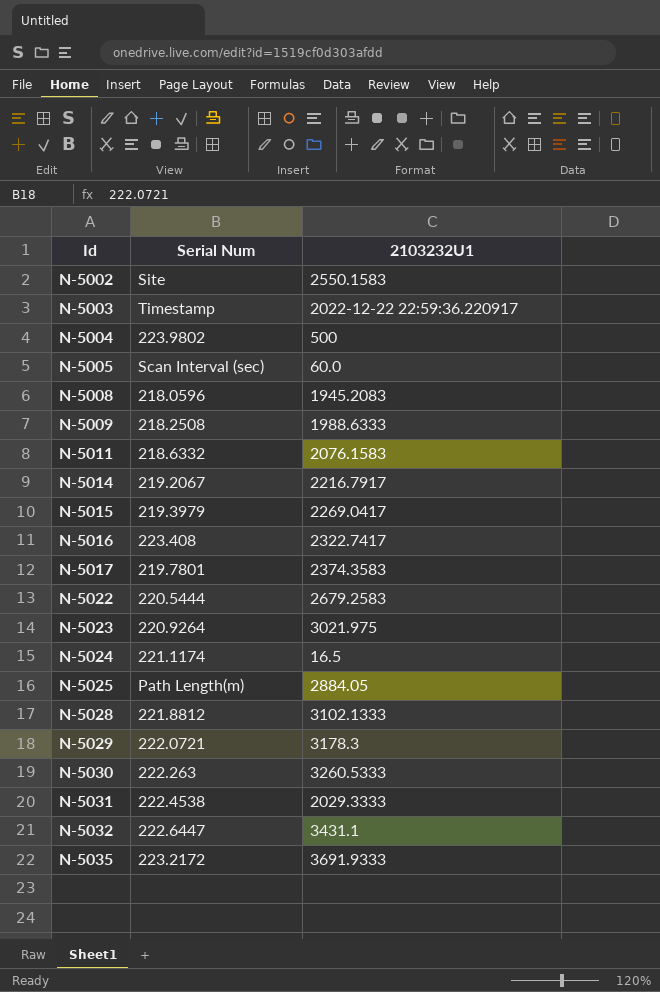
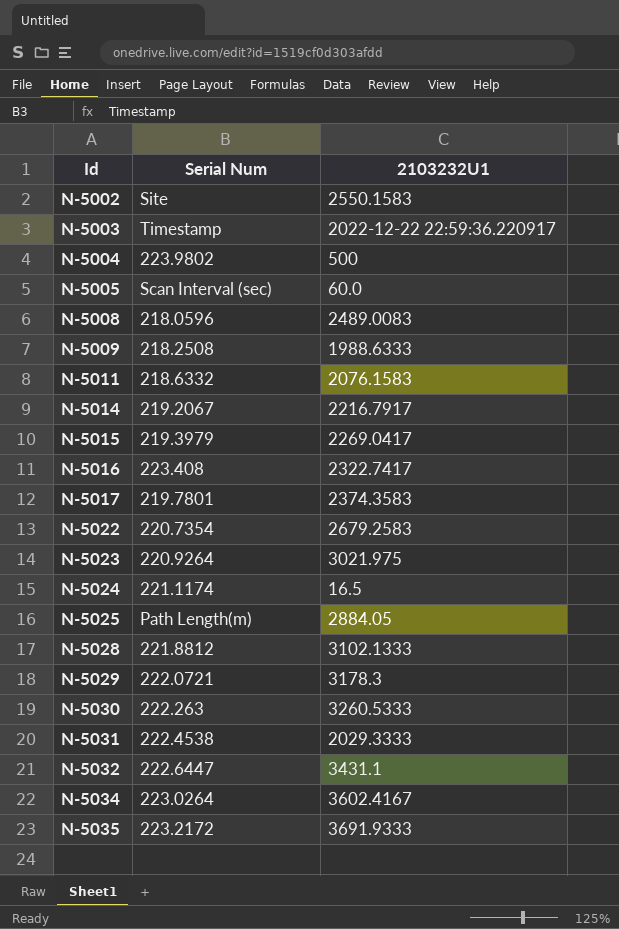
N-5008 | 2103232U1: 1945.2083 -> 2489.0083
N-5022 | Serial Num: 220.5444 -> 220.7354
row N-5034: none -> 223.0264 | 3602.4167

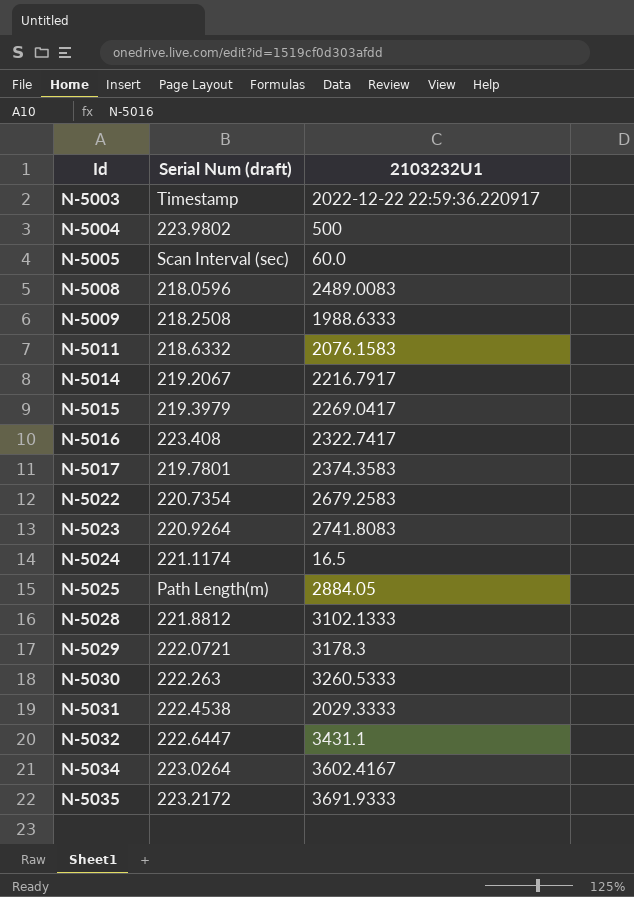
column name: Serial Num -> Serial Num (draft)
row N-5002: Site | 2550.1583 -> none
N-5023 | 2103232U1: 3021.975 -> 2741.8083

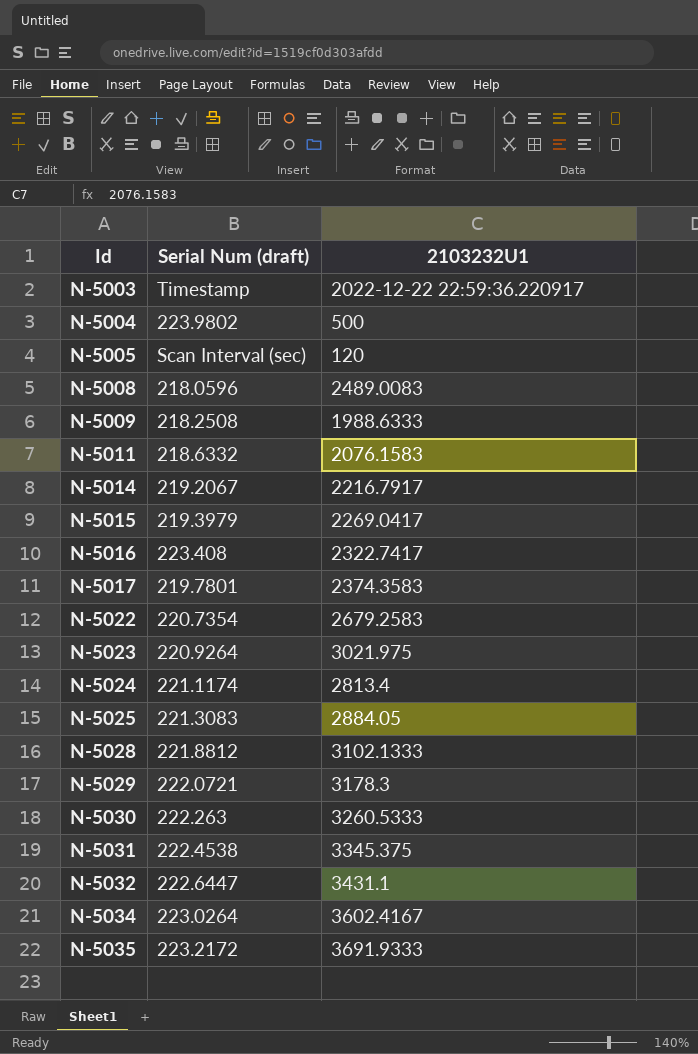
N-5005 | 2103232U1: 60.0 -> 120
N-5023 | 2103232U1: 2741.8083 -> 3021.975
N-5024 | 2103232U1: 16.5 -> 2813.4
N-5025 | Serial Num (draft): Path Length(m) -> 221.3083
N-5031 | 2103232U1: 2029.3333 -> 3345.375

